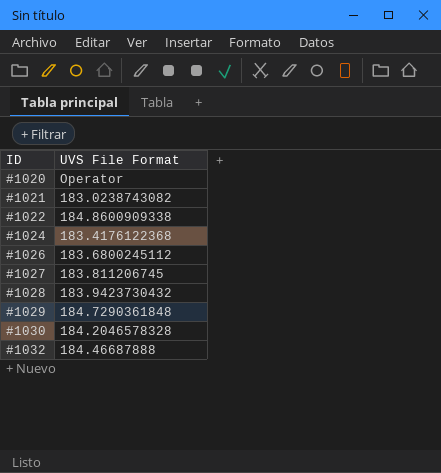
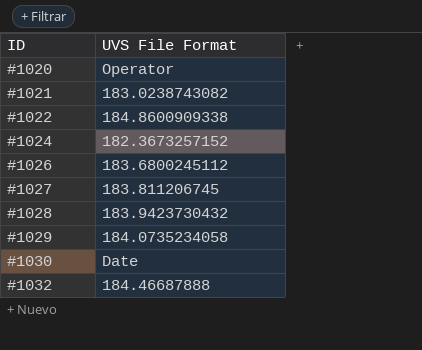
#1024 | UVS File Format: 183.4176122368 -> 182.3673257152
#1029 | UVS File Format: 184.7290361848 -> 184.0735234058
#1030 | UVS File Format: 184.2046578328 -> Date

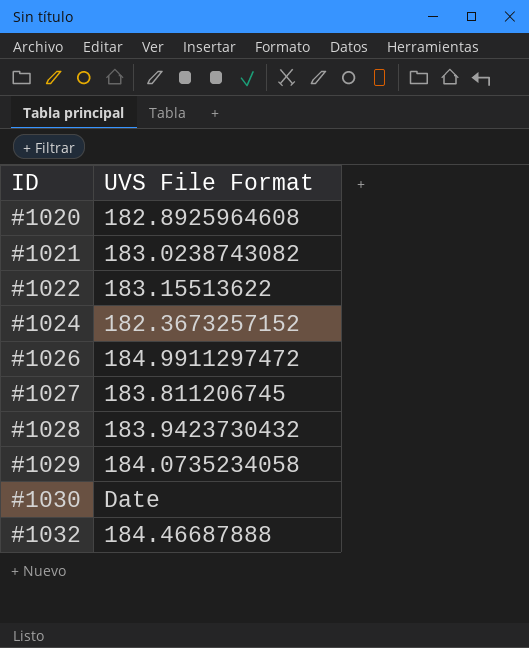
#1020 | UVS File Format: Operator -> 182.8925964608
#1022 | UVS File Format: 184.8600909338 -> 183.15513622
#1026 | UVS File Format: 183.6800245112 -> 184.9911297472

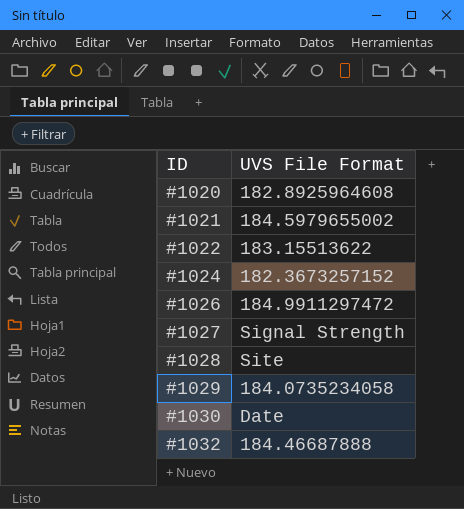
#1021 | UVS File Format: 183.0238743082 -> 184.5979655002
#1027 | UVS File Format: 183.811206745 -> Signal Strength
#1028 | UVS File Format: 183.9423730432 -> Site

